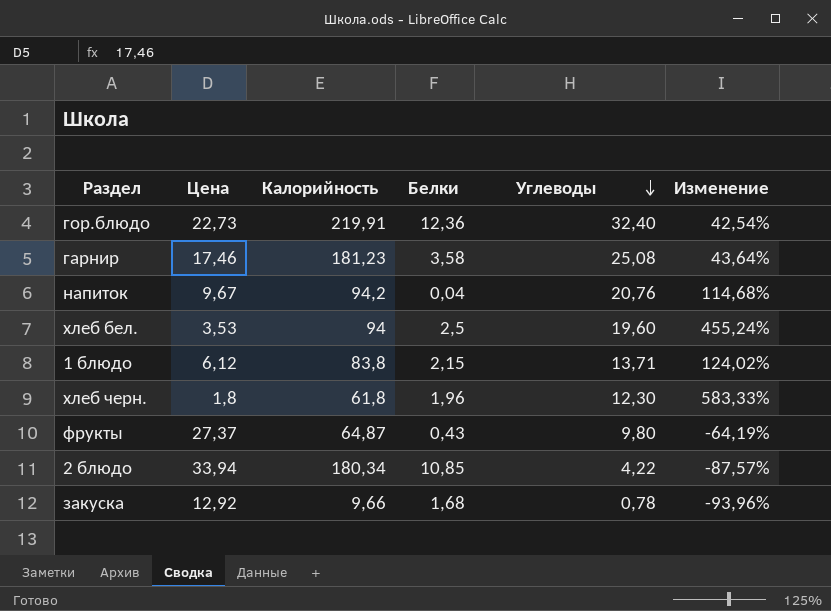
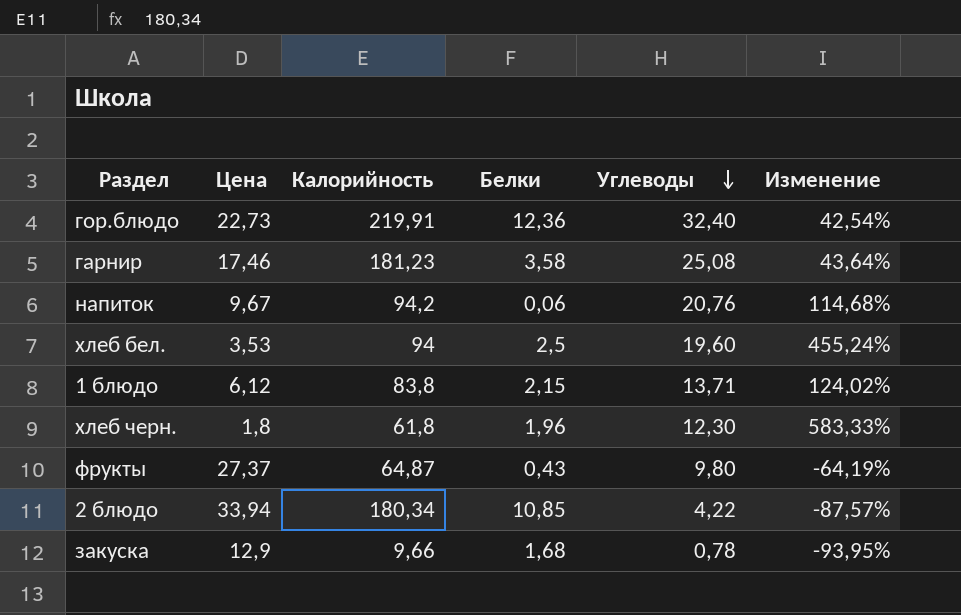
напиток | Белки: 0,04 -> 0,06
закуска | Цена: 12,92 -> 12,9
закуска | Изменение: -93,96% -> -93,95%

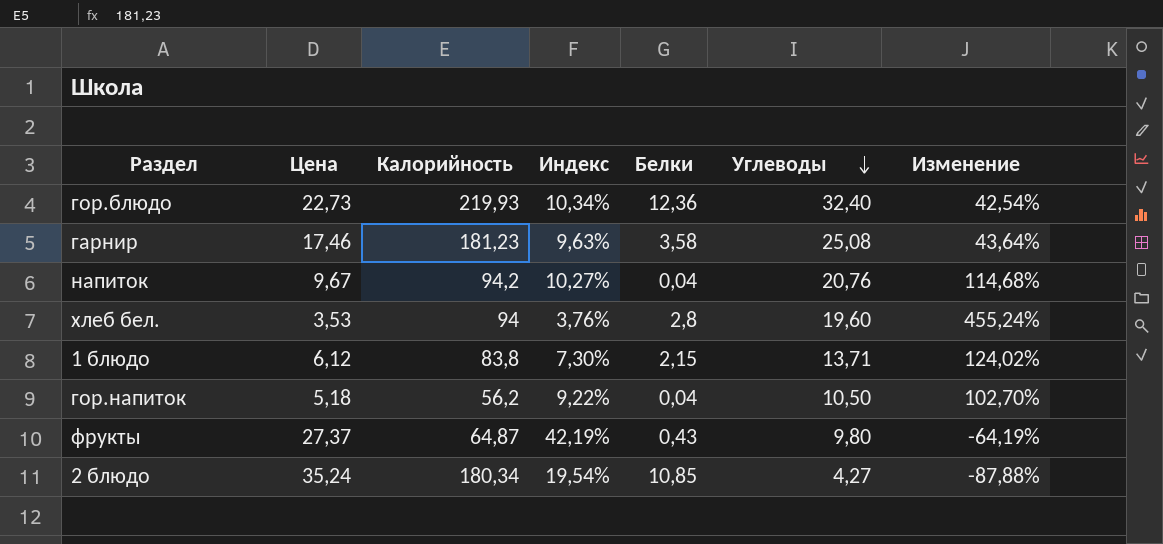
column Индекс | formula: none -> [Цена] / [Калорийность]
row хлеб черн.: 1,8 | 61,8 | 1,96 | 12,30 | 583,33% -> none
row закуска: 12,9 | 9,66 | 1,68 | 0,78 | -93,95% -> none
гор.блюдо | Калорийность: 219,91 -> 219,93
напиток | Белки: 0,06 -> 0,04
хлеб бел. | Белки: 2,5 -> 2,8
row гор.напиток: none -> 5,18 | 56,2 | 9,22% | 0,04 | 10,50 | 102,70%
2 блюдо | Цена: 33,94 -> 35,24
2 блюдо | Углеводы: 4,22 -> 4,27
2 блюдо | Изменение: -87,57% -> -87,88%

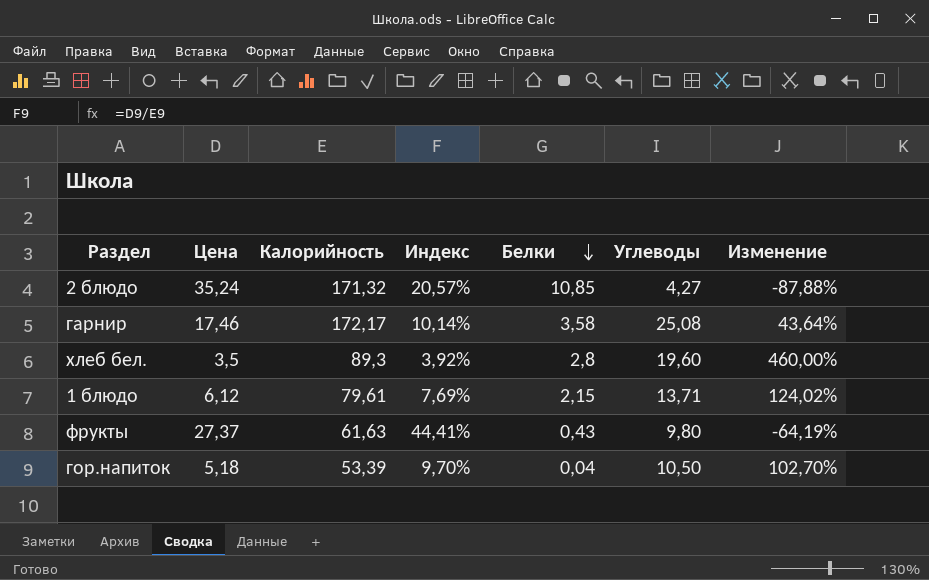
row order: Углеводы descending -> Белки descending
row гор.блюдо: 22,73 | 219,93 | 10,34% | 12,36 | 32,40 | 42,54% -> none
row напиток: 9,67 | 94,2 | 10,27% | 0,04 | 20,76 | 114,68% -> none
2 блюдо | Калорийность: 180,34 -> 171,32
2 блюдо | Индекс: 19,54% -> 20,57%
гарнир | Калорийность: 181,23 -> 172,17
гарнир | Индекс: 9,63% -> 10,14%
хлеб бел. | Цена: 3,53 -> 3,5
хлеб бел. | Калорийность: 94 -> 89,3
хлеб бел. | Индекс: 3,76% -> 3,92%
хлеб бел. | Изменение: 455,24% -> 460,00%
1 блюдо | Калорийность: 83,8 -> 79,61
1 блюдо | Индекс: 7,30% -> 7,69%
фрукты | Калорийность: 64,87 -> 61,63
фрукты | Индекс: 42,19% -> 44,41%
гор.напиток | Калорийность: 56,2 -> 53,39
гор.напиток | Индекс: 9,22% -> 9,70%

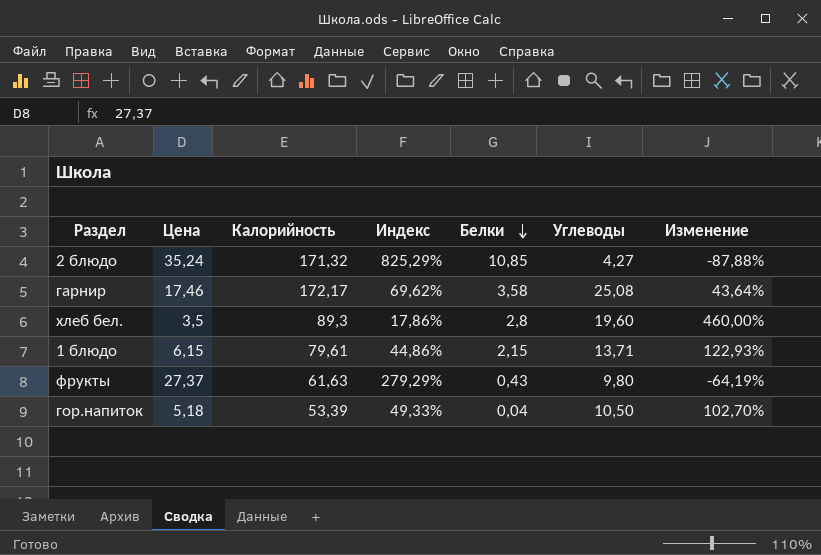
column Индекс | formula: [Цена] / [Калорийность] -> [Цена] / [Углеводы]
1 блюдо | Цена: 6,12 -> 6,15
1 блюдо | Изменение: 124,02% -> 122,93%

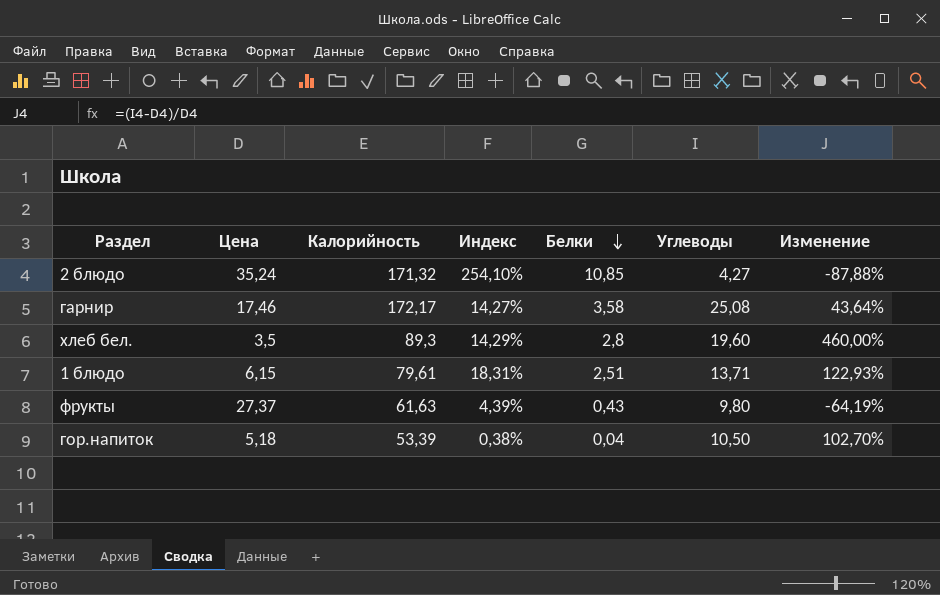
column Индекс | formula: [Цена] / [Углеводы] -> [Белки] / [Углеводы]
1 блюдо | Белки: 2,15 -> 2,51

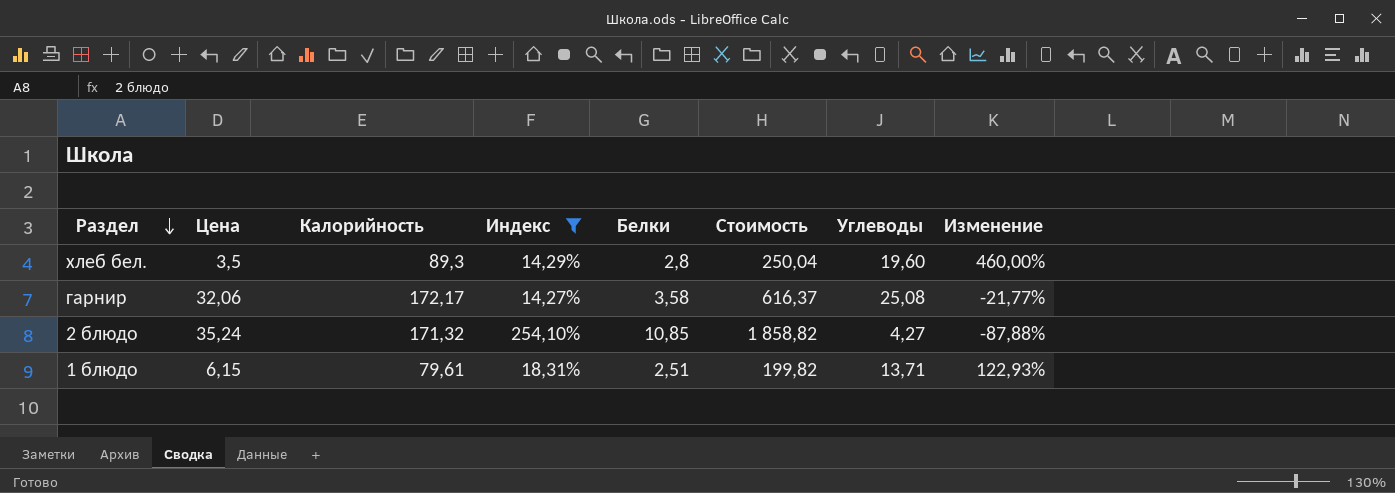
filter: none -> Индекс >= 14,27%
row order: Белки descending -> Раздел descending
column Стоимость | formula: none -> [Калорийность] * [Белки]
гарнир | Цена: 17,46 -> 32,06
гарнир | Изменение: 43,64% -> -21,77%

